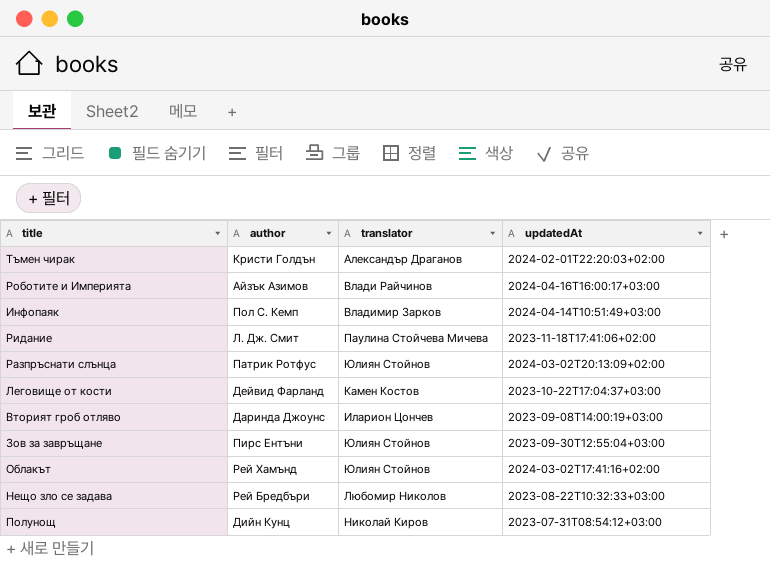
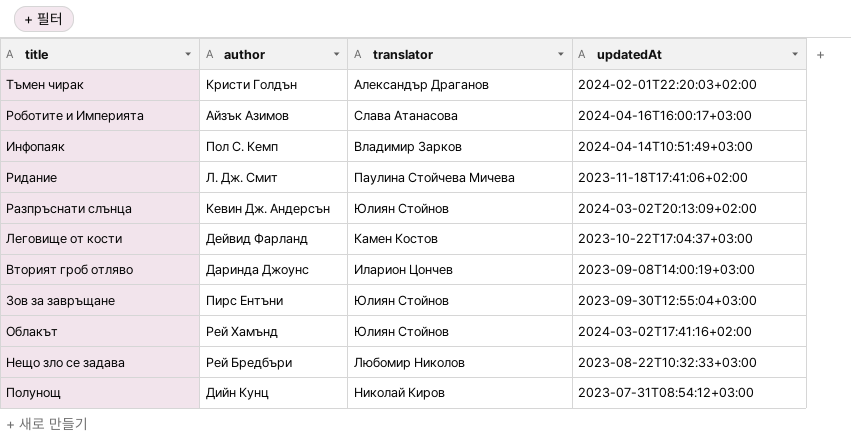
Роботите и Империята | translator: Влади Райчинов -> Слава Атанасова
Разпръснати слънца | author: Патрик Ротфус -> Кевин Дж. Андерсън

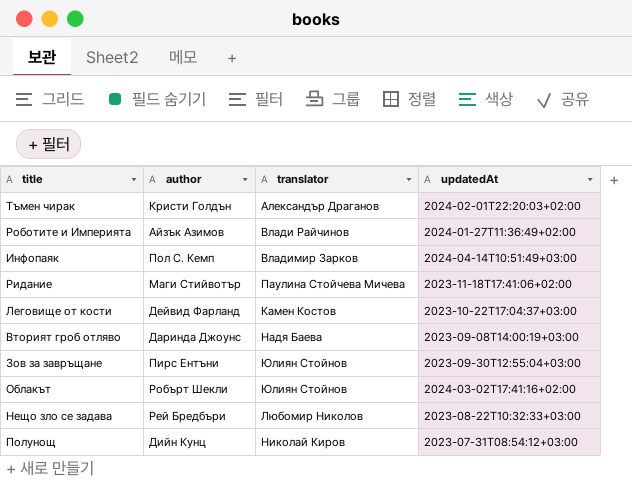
row Разпръснати слънца: Кевин Дж. Андерсън | Юлиян Стойнов | 2024-03-02T20:13:09+02:00 -> none
Роботите и Империята | translator: Слава Атанасова -> Влади Райчинов
Роботите и Империята | updatedAt: 2024-04-16T16:00:17+03:00 -> 2024-01-27T11:36:49+02:00
Ридание | author: Л. Дж. Смит -> Маги Стийвотър
Вторият гроб отляво | translator: Иларион Цончев -> Надя Баева
Облакът | author: Рей Хамънд -> Робърт Шекли

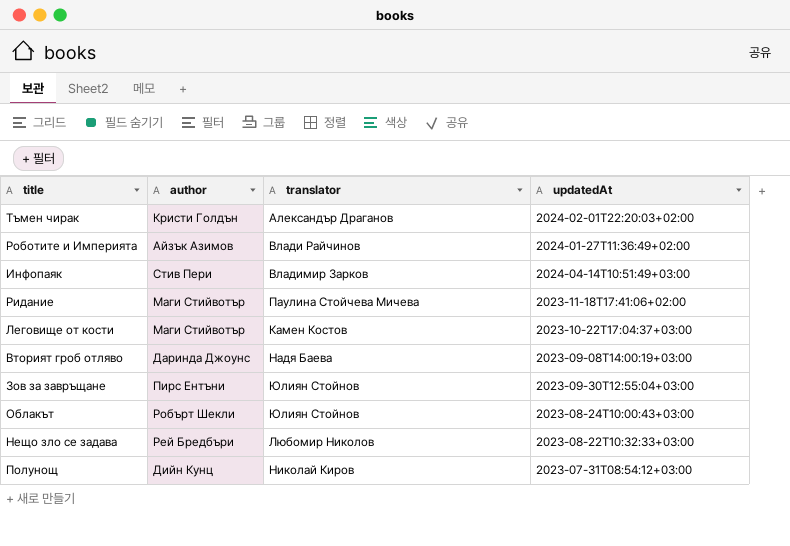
Инфопаяк | author: Пол С. Кемп -> Стив Пери
Леговище от кости | author: Дейвид Фарланд -> Маги Стийвотър
Облакът | updatedAt: 2024-03-02T17:41:16+02:00 -> 2023-08-24T10:00:43+03:00

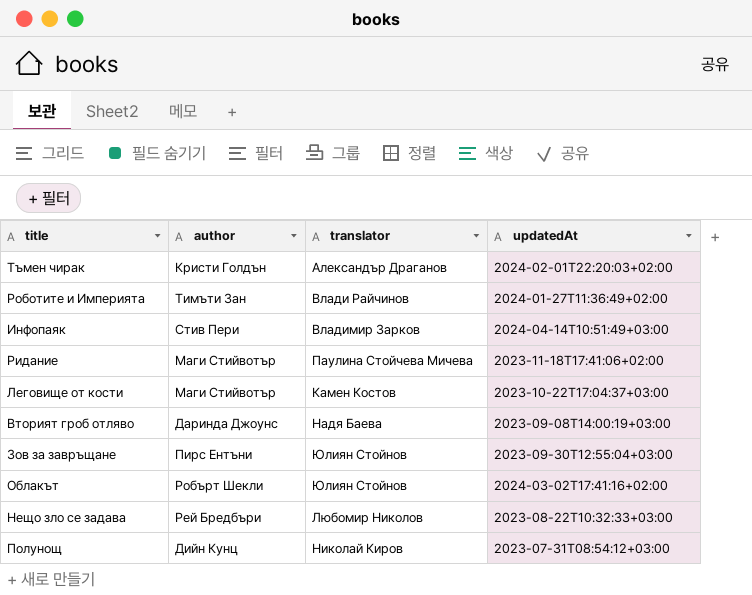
Роботите и Империята | author: Айзък Азимов -> Тимъти Зан
Облакът | updatedAt: 2023-08-24T10:00:43+03:00 -> 2024-03-02T17:41:16+02:00

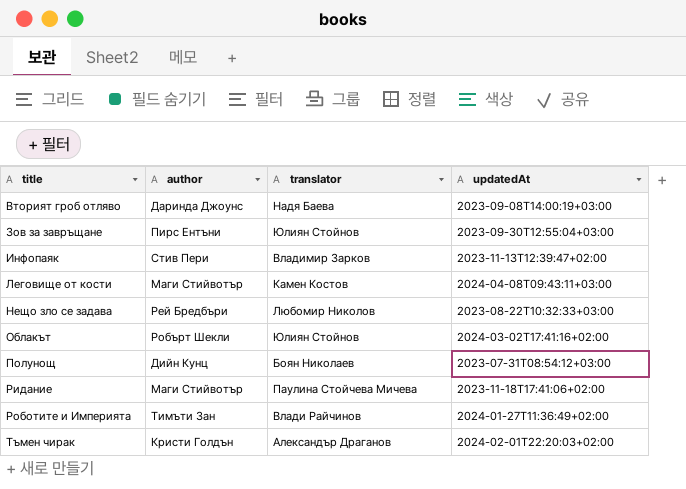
row order: none -> title ascending
Инфопаяк | updatedAt: 2024-04-14T10:51:49+03:00 -> 2023-11-13T12:39:47+02:00
Леговище от кости | updatedAt: 2023-10-22T17:04:37+03:00 -> 2024-04-08T09:43:11+03:00
Полунощ | translator: Николай Киров -> Боян Николаев

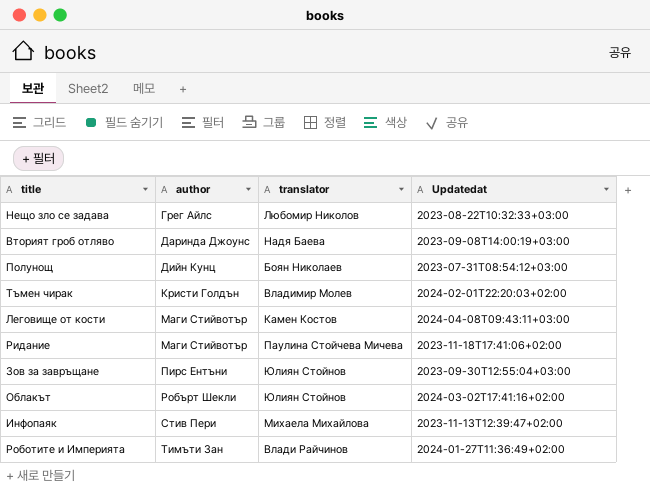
row order: title ascending -> author ascending
column name: updatedAt -> Updatedat
Нещо зло се задава | author: Рей Бредбъри -> Грег Айлс
Тъмен чирак | translator: Александър Драганов -> Владимир Молев
Инфопаяк | translator: Владимир Зарков -> Михаела Михайлова

